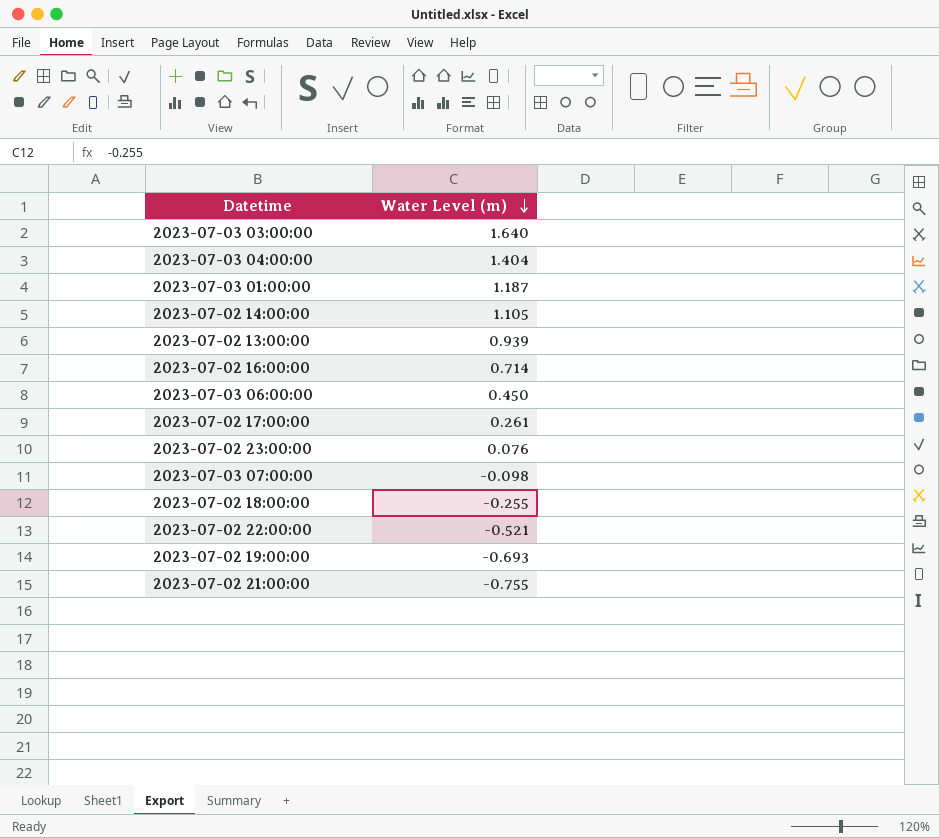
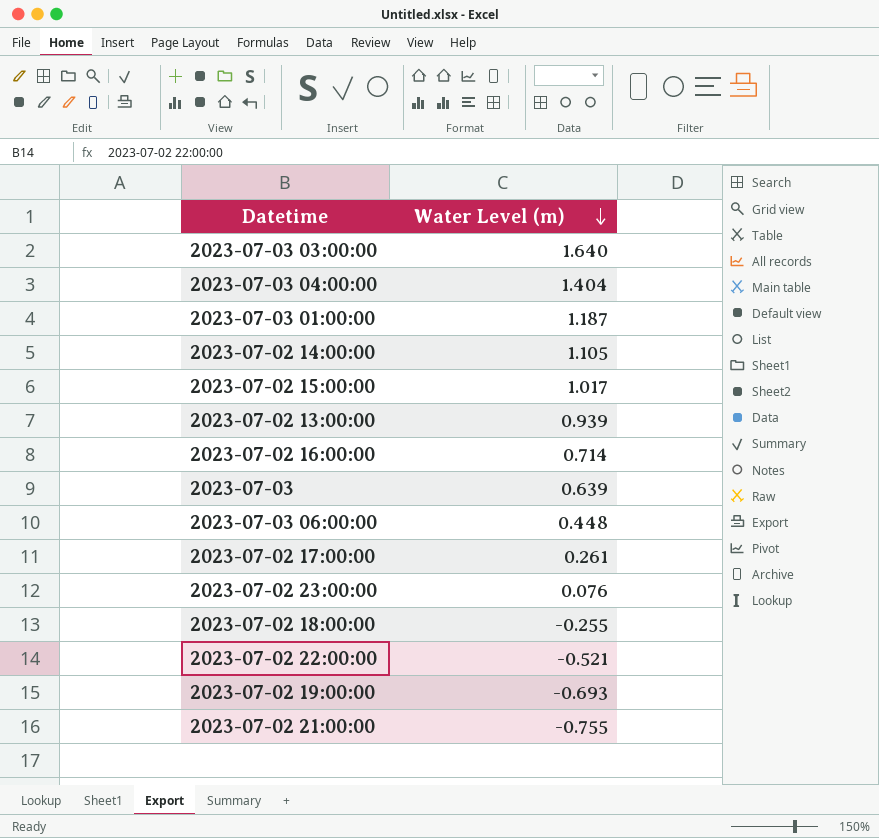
row 2023-07-03 07:00:00: -0.098 -> none
row 2023-07-02 15:00:00: none -> 1.017
row 2023-07-03: none -> 0.639
2023-07-03 06:00:00 | Water Level (m): 0.450 -> 0.448

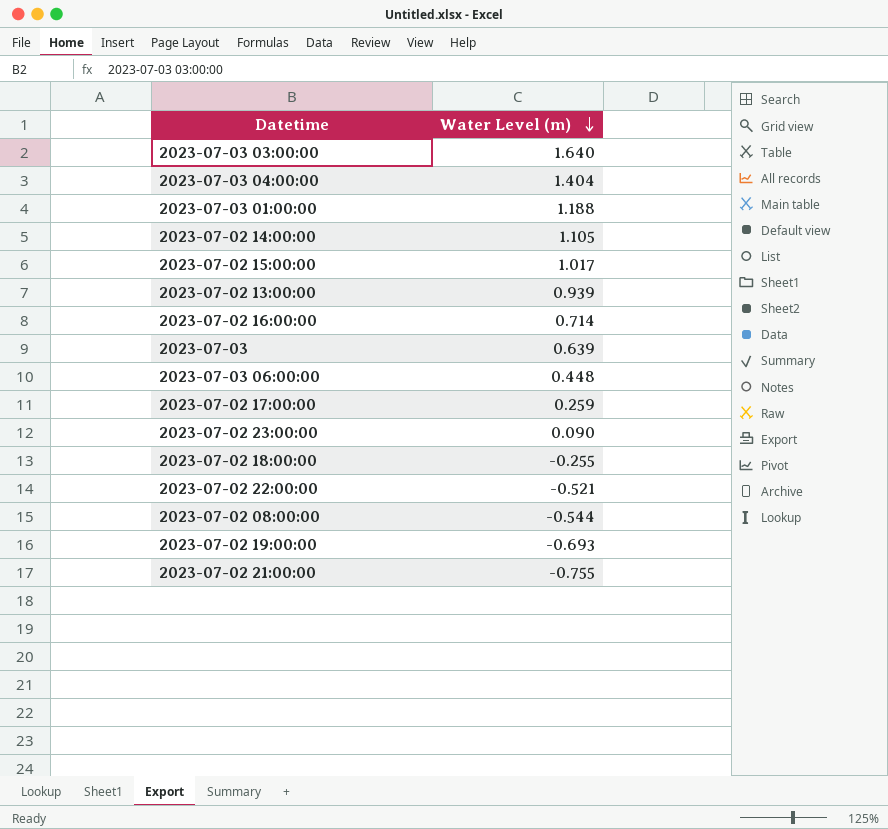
2023-07-03 01:00:00 | Water Level (m): 1.187 -> 1.188
2023-07-02 17:00:00 | Water Level (m): 0.261 -> 0.259
2023-07-02 23:00:00 | Water Level (m): 0.076 -> 0.090
row 2023-07-02 08:00:00: none -> -0.544

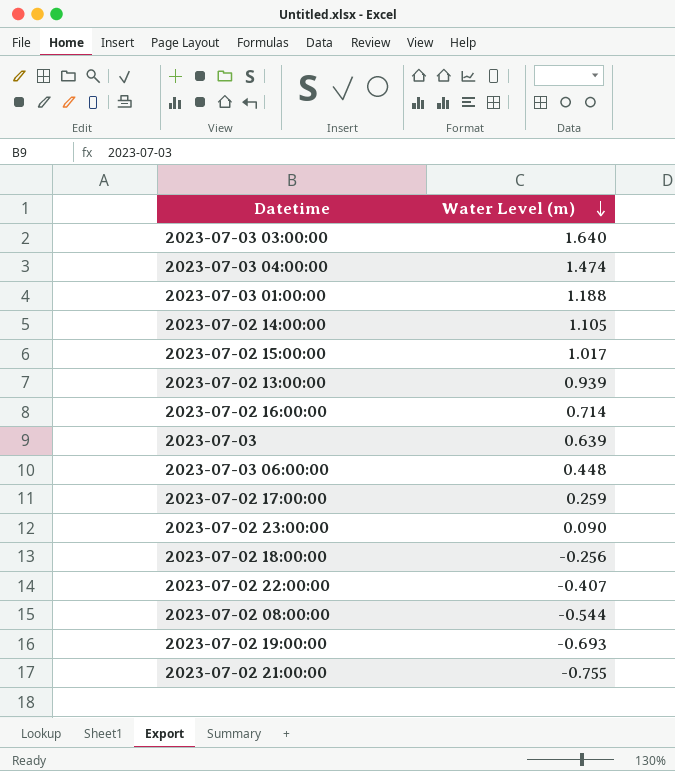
2023-07-03 04:00:00 | Water Level (m): 1.404 -> 1.474
2023-07-02 18:00:00 | Water Level (m): -0.255 -> -0.256
2023-07-02 22:00:00 | Water Level (m): -0.521 -> -0.407

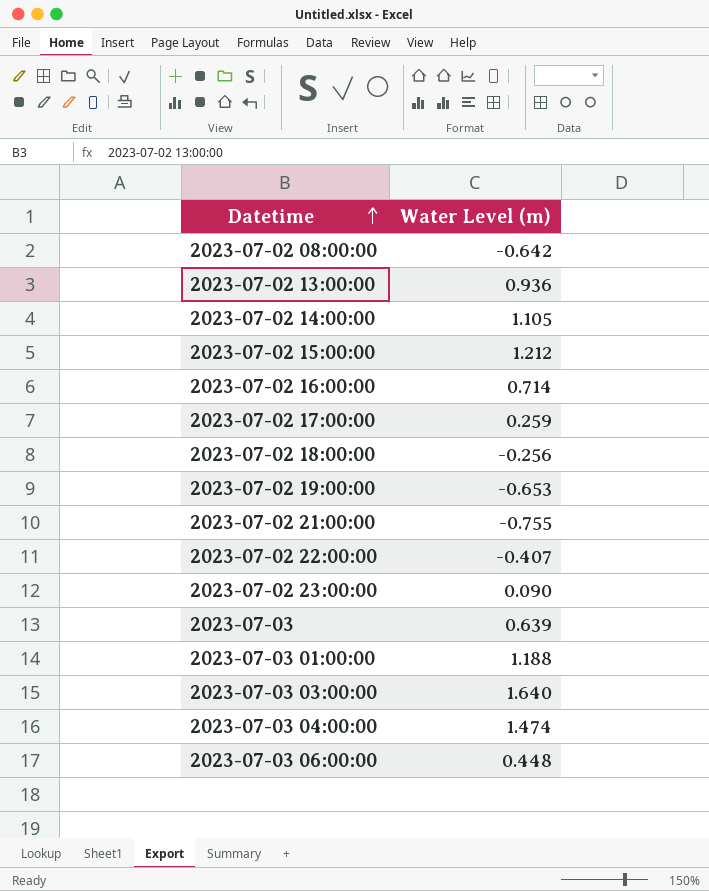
row order: Water Level (m) descending -> Datetime ascending
2023-07-02 08:00:00 | Water Level (m): -0.544 -> -0.642
2023-07-02 13:00:00 | Water Level (m): 0.939 -> 0.936
2023-07-02 15:00:00 | Water Level (m): 1.017 -> 1.212
2023-07-02 19:00:00 | Water Level (m): -0.693 -> -0.653

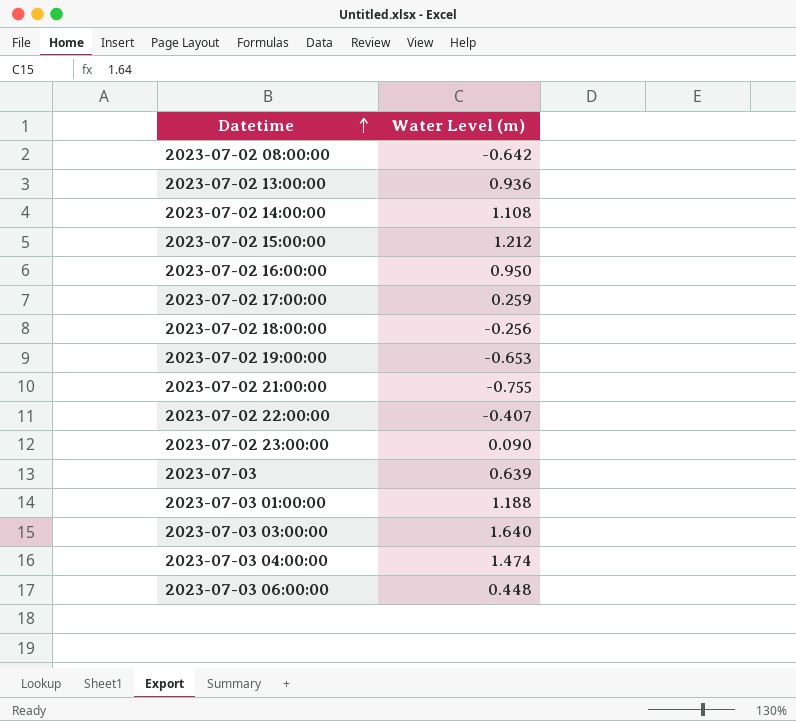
2023-07-02 14:00:00 | Water Level (m): 1.105 -> 1.108
2023-07-02 16:00:00 | Water Level (m): 0.714 -> 0.950

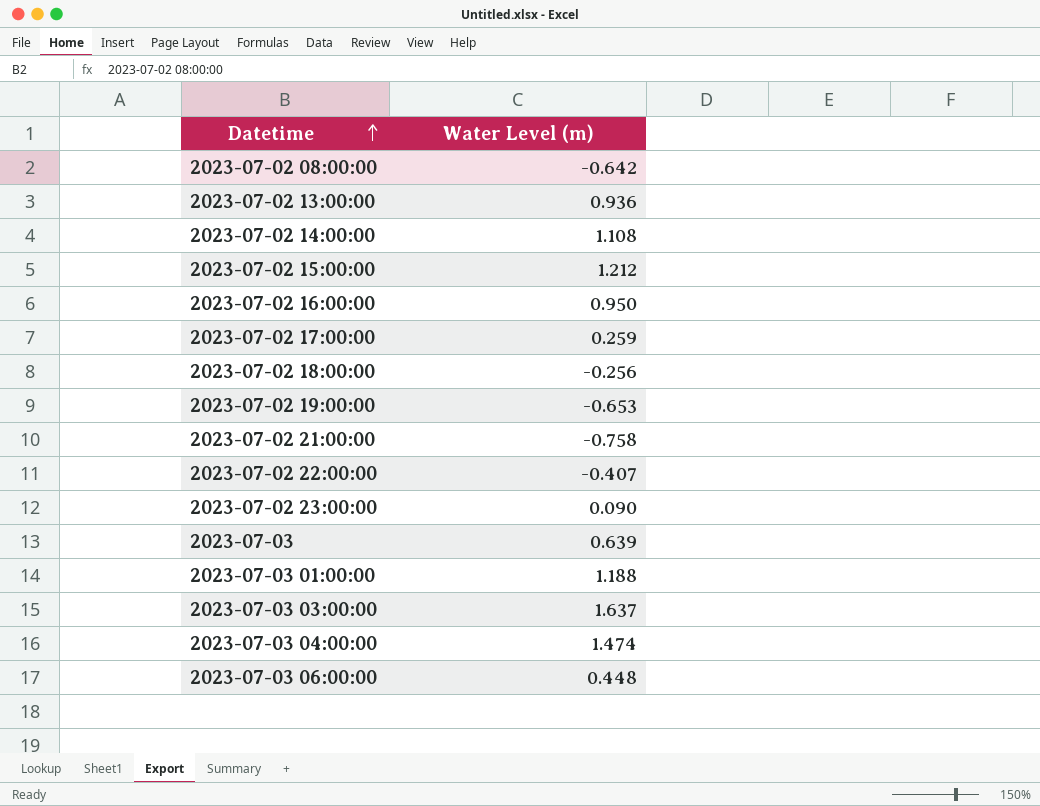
2023-07-02 21:00:00 | Water Level (m): -0.755 -> -0.758
2023-07-03 03:00:00 | Water Level (m): 1.640 -> 1.637

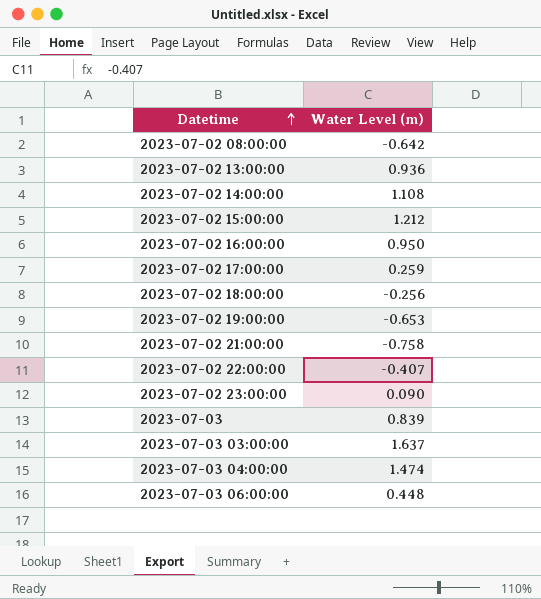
row 2023-07-03 01:00:00: 1.188 -> none
2023-07-03 | Water Level (m): 0.639 -> 0.839

